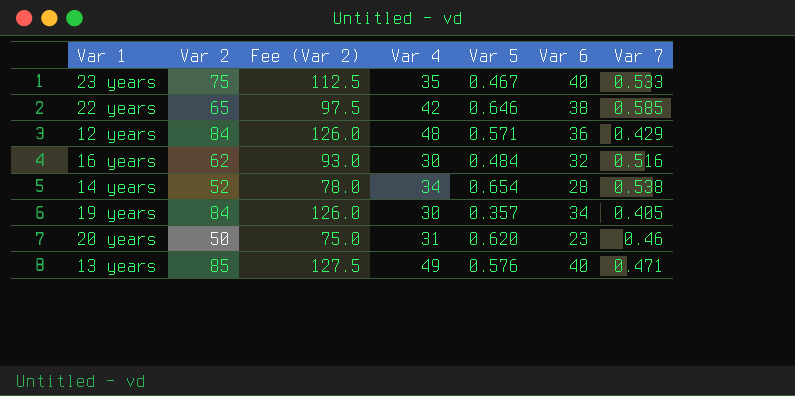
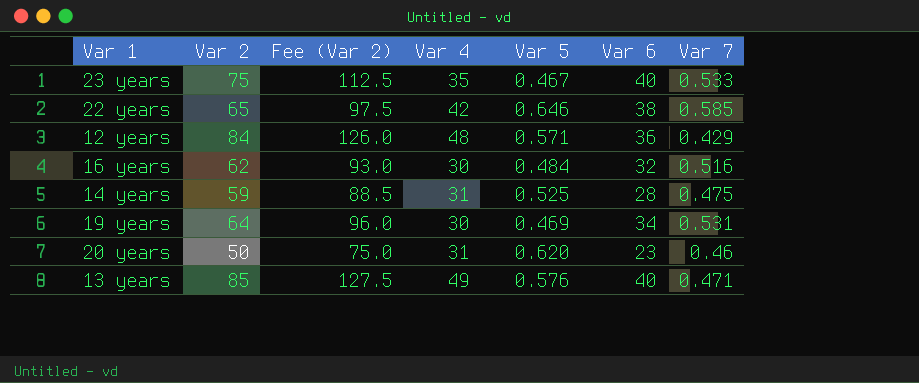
14 years | Var 2: 52 -> 59
14 years | Fee (Var 2): 78.0 -> 88.5
14 years | Var 4: 34 -> 31
14 years | Var 5: 0.654 -> 0.525
14 years | Var 7: 0.538 -> 0.475
19 years | Var 2: 84 -> 64
19 years | Fee (Var 2): 126.0 -> 96.0
19 years | Var 5: 0.357 -> 0.469
19 years | Var 7: 0.405 -> 0.531

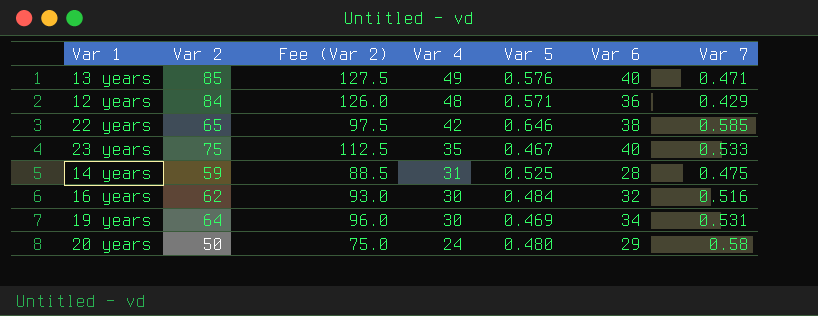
row order: none -> Var 4 descending
20 years | Var 4: 31 -> 24
20 years | Var 5: 0.620 -> 0.480
20 years | Var 6: 23 -> 29
20 years | Var 7: 0.46 -> 0.58

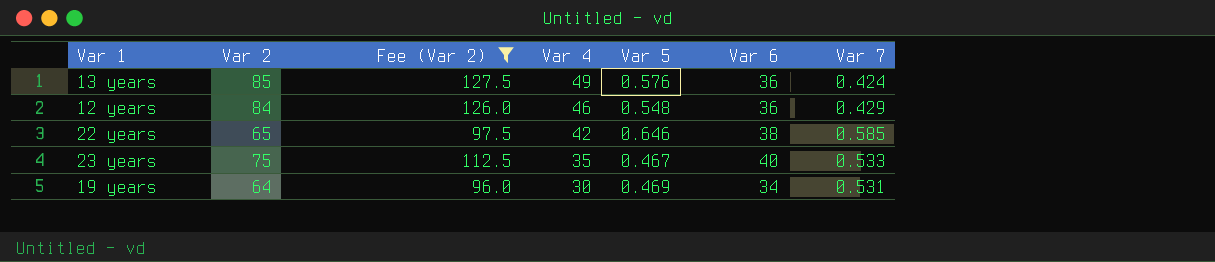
filter: none -> Fee (Var 2) >= 96.0
13 years | Var 6: 40 -> 36
13 years | Var 7: 0.471 -> 0.424
12 years | Var 4: 48 -> 46
12 years | Var 5: 0.571 -> 0.548

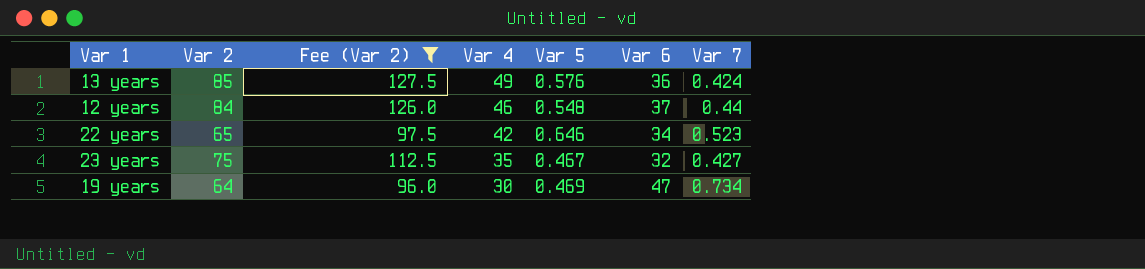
12 years | Var 6: 36 -> 37
12 years | Var 7: 0.429 -> 0.44
22 years | Var 6: 38 -> 34
22 years | Var 7: 0.585 -> 0.523
23 years | Var 6: 40 -> 32
23 years | Var 7: 0.533 -> 0.427
19 years | Var 6: 34 -> 47
19 years | Var 7: 0.531 -> 0.734

